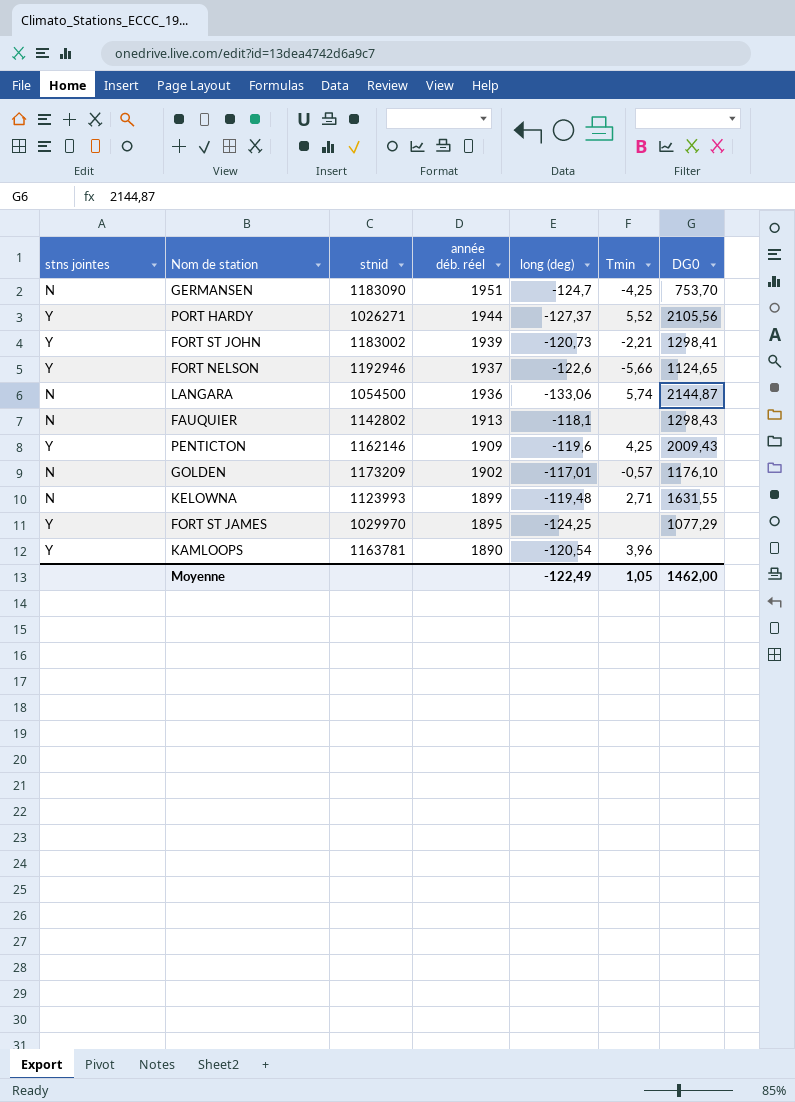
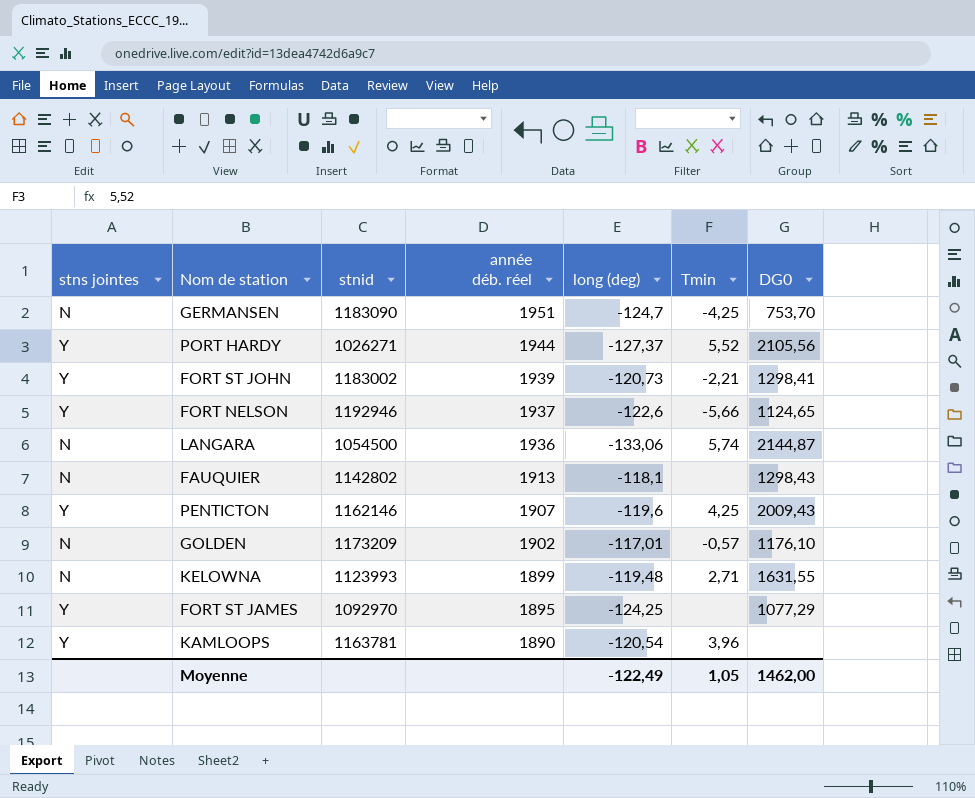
PENTICTON | année déb. réel: 1909 -> 1907
FORT ST JAMES | stnid: 1029970 -> 1092970

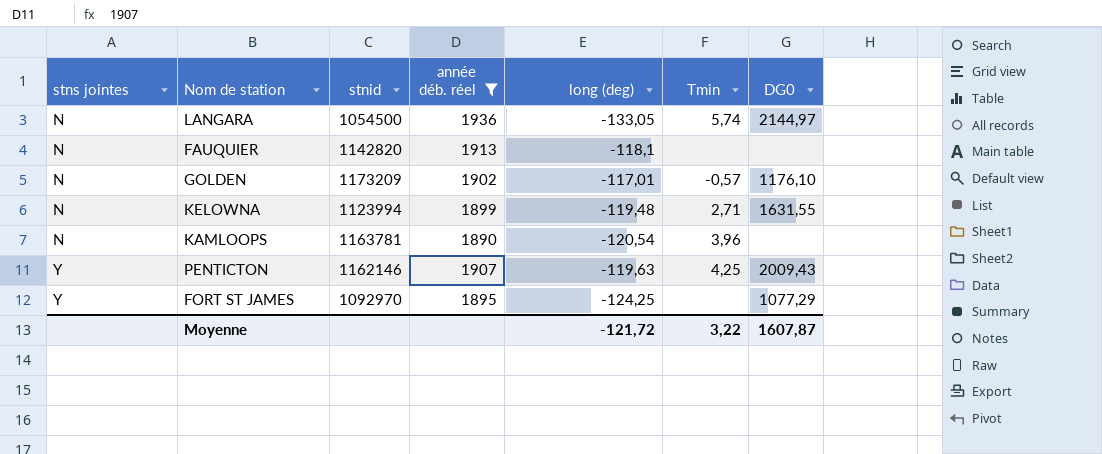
filter: none -> année déb. réel <= 1936
row order: année déb. réel descending -> stns jointes ascending
LANGARA | long (deg): -133,06 -> -133,05
LANGARA | DG0: 2144,87 -> 2144,97
FAUQUIER | stnid: 1142802 -> 1142820
FAUQUIER | DG0: 1298,43 -> none
KELOWNA | stnid: 1123993 -> 1123994
KAMLOOPS | stns jointes: Y -> N
PENTICTON | long (deg): -119,6 -> -119,63
Moyenne | long (deg): -122,49 -> -121,72
Moyenne | Tmin: 1,05 -> 3,22
Moyenne | DG0: 1462,00 -> 1607,87

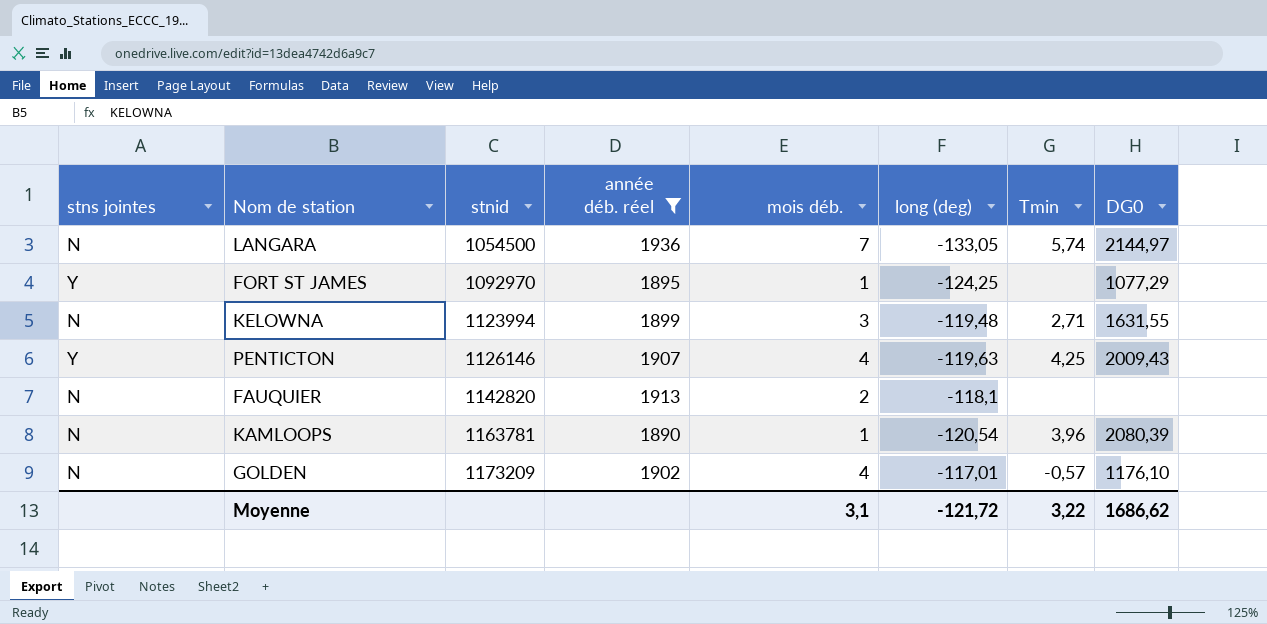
row order: stns jointes ascending -> stnid ascending
column mois déb. | position: none -> 5
PENTICTON | stnid: 1162146 -> 1126146
KAMLOOPS | DG0: none -> 2080,39
Moyenne | DG0: 1607,87 -> 1686,62

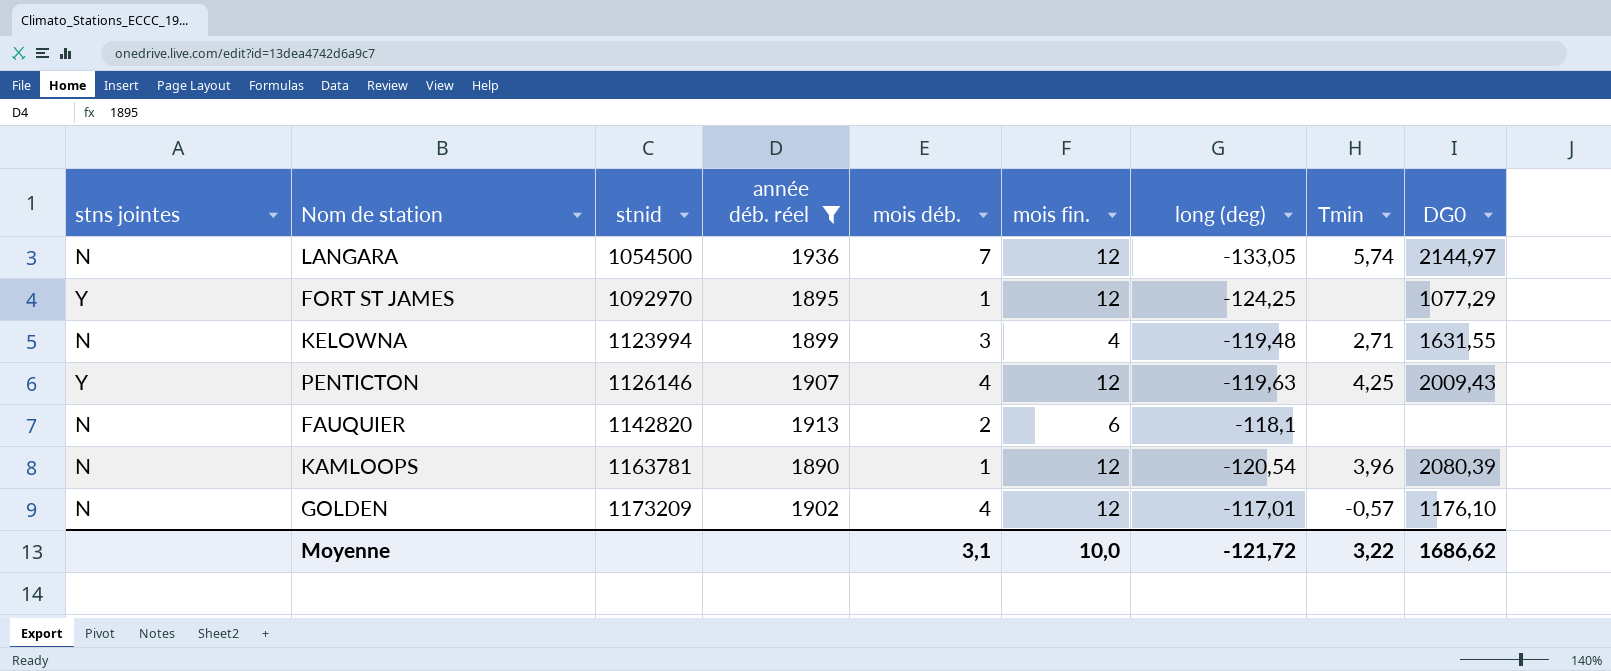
column mois fin. | position: none -> 6

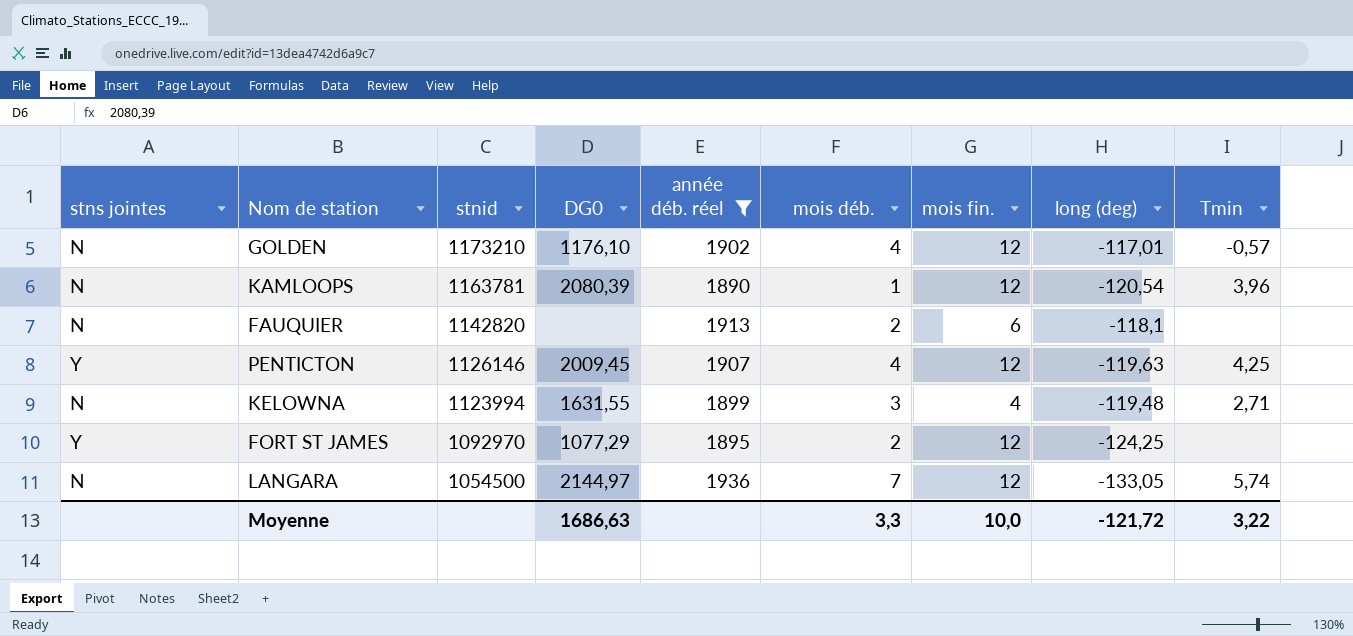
row order: stnid ascending -> stnid descending
column DG0 | position: 9 -> 4
GOLDEN | stnid: 1173209 -> 1173210
PENTICTON | DG0: 2009,43 -> 2009,45
FORT ST JAMES | mois déb.: 1 -> 2
Moyenne | DG0: 1686,62 -> 1686,63
Moyenne | mois déb.: 3,1 -> 3,3

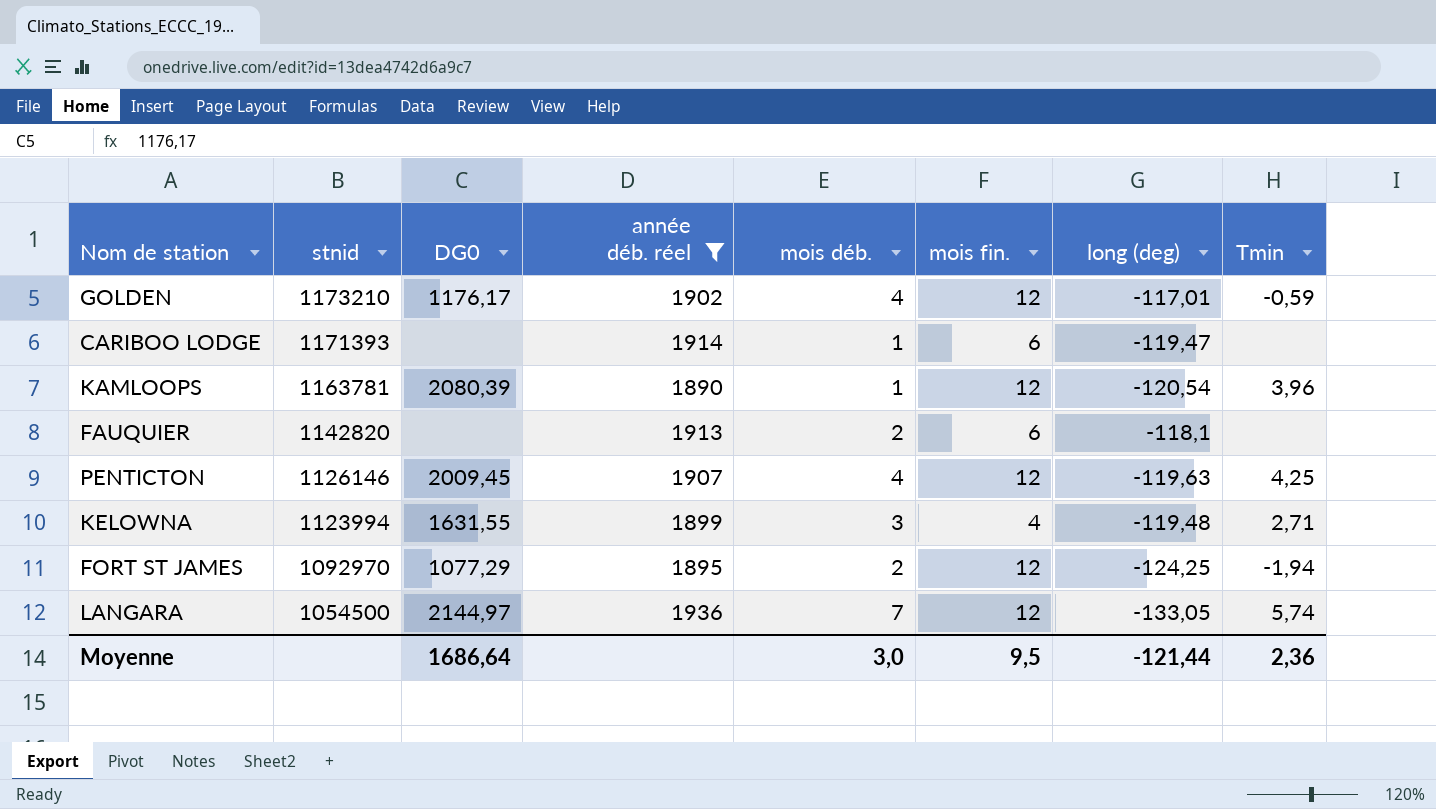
column stns jointes | position: 1 -> none
GOLDEN | DG0: 1176,10 -> 1176,17
GOLDEN | Tmin: -0,57 -> -0,59
row CARIBOO LODGE: none -> 1171393 | none | 1914 | 1 | 6 | -119,47 | none
FORT ST JAMES | Tmin: none -> -1,94
Moyenne | DG0: 1686,63 -> 1686,64
Moyenne | mois déb.: 3,3 -> 3,0
Moyenne | mois fin.: 10,0 -> 9,5
Moyenne | long (deg): -121,72 -> -121,44
Moyenne | Tmin: 3,22 -> 2,36

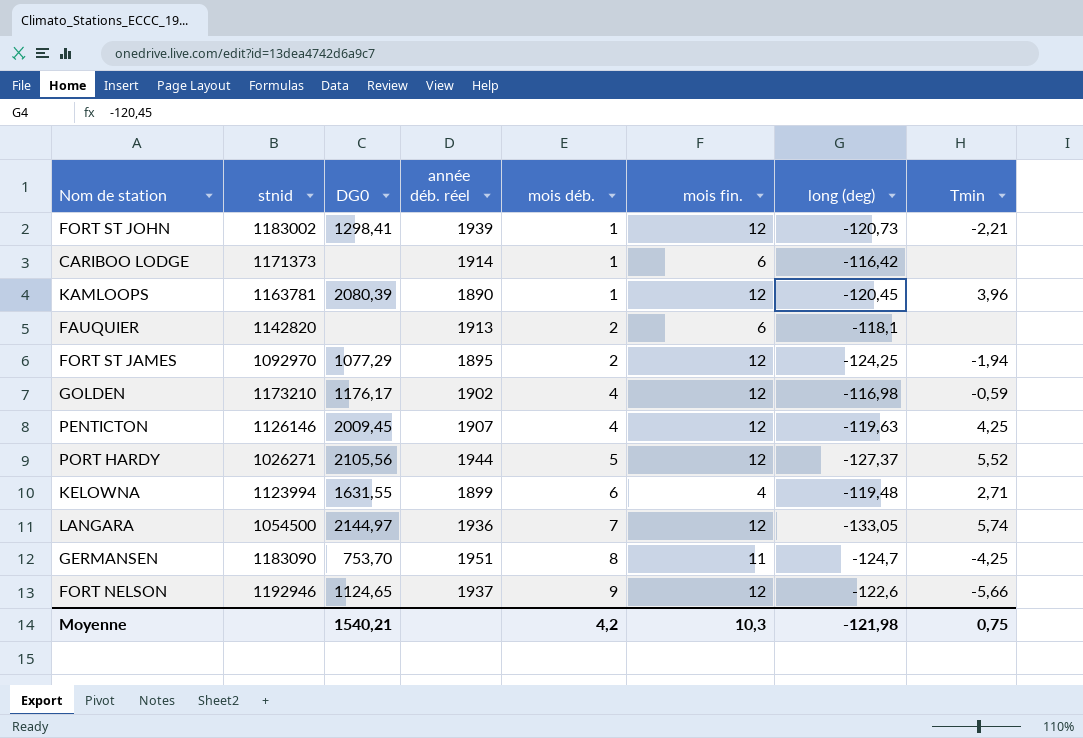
filter: année déb. réel <= 1936 -> none
row order: stnid descending -> mois déb. ascending
CARIBOO LODGE | stnid: 1171393 -> 1171373
CARIBOO LODGE | long (deg): -119,47 -> -116,42
KAMLOOPS | long (deg): -120,54 -> -120,45
GOLDEN | long (deg): -117,01 -> -116,98
KELOWNA | mois déb.: 3 -> 6
Moyenne | DG0: 1686,64 -> 1540,21
Moyenne | mois déb.: 3,0 -> 4,2
Moyenne | mois fin.: 9,5 -> 10,3
Moyenne | long (deg): -121,44 -> -121,98
Moyenne | Tmin: 2,36 -> 0,75

